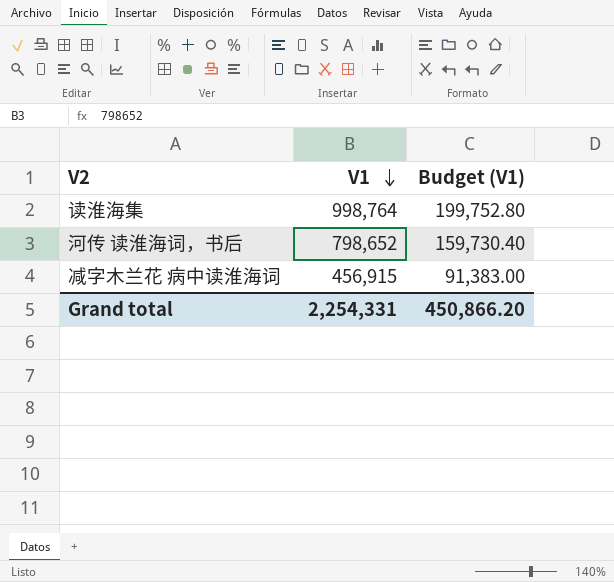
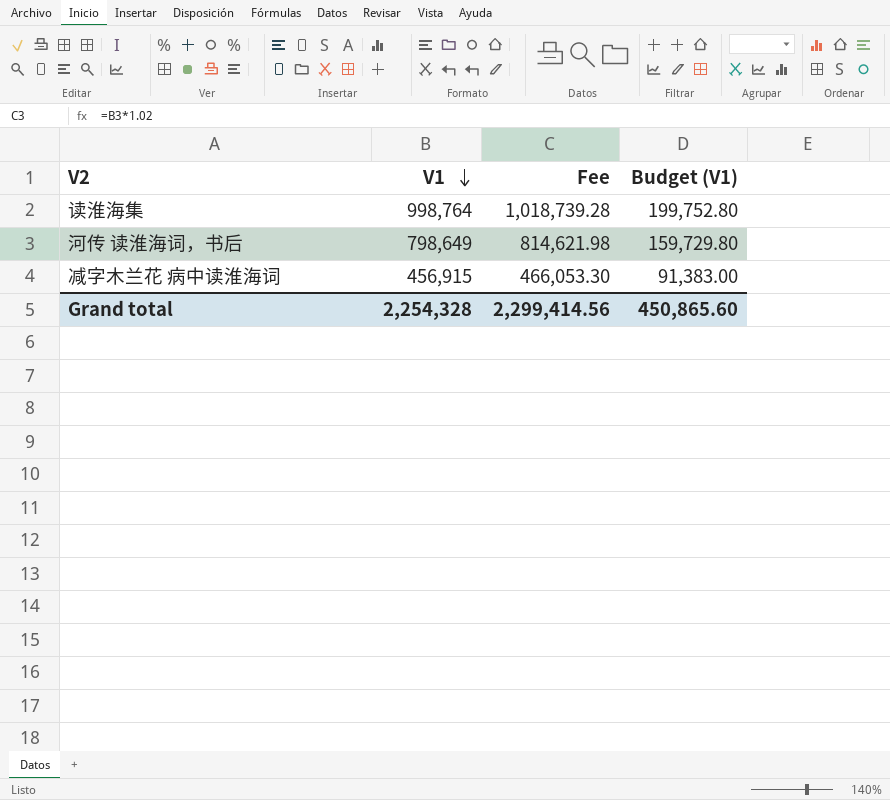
column Fee | formula: none -> [V1] * 1.02
河传 读淮海词，书后 | V1: 798,652 -> 798,649
河传 读淮海词，书后 | Budget (V1): 159,730.40 -> 159,729.80
Grand total | V1: 2,254,331 -> 2,254,328
Grand total | Budget (V1): 450,866.20 -> 450,865.60

